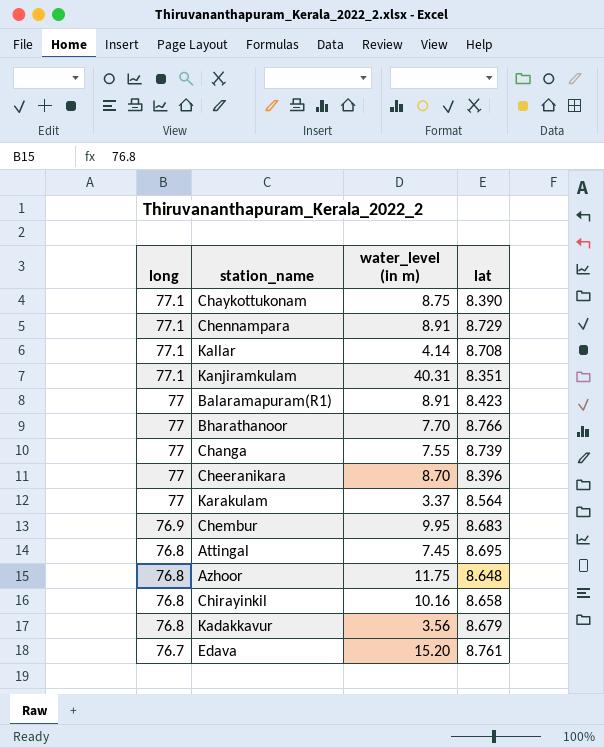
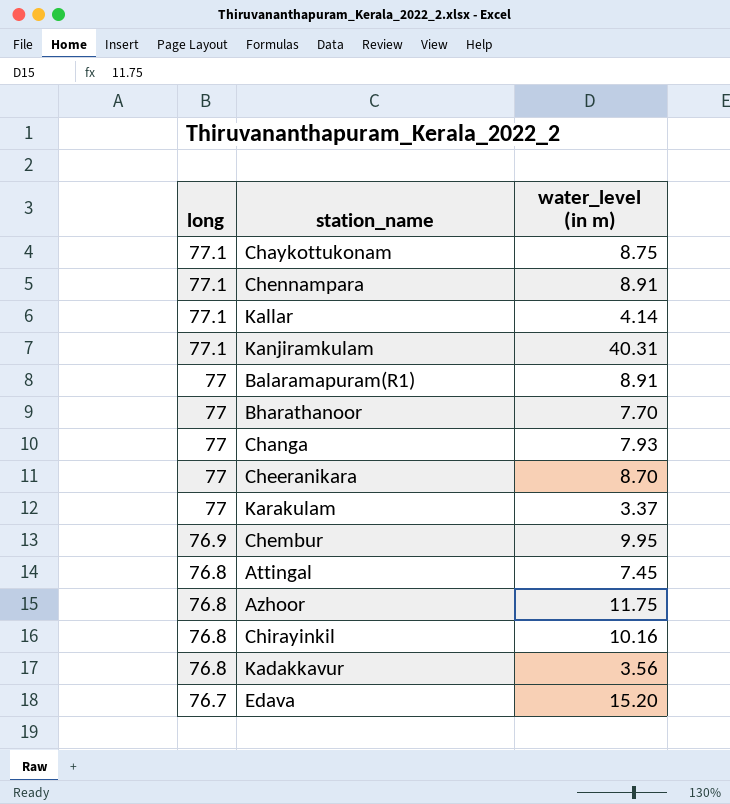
column lat | position: 4 -> none
Changa | water_level (in m): 7.55 -> 7.93

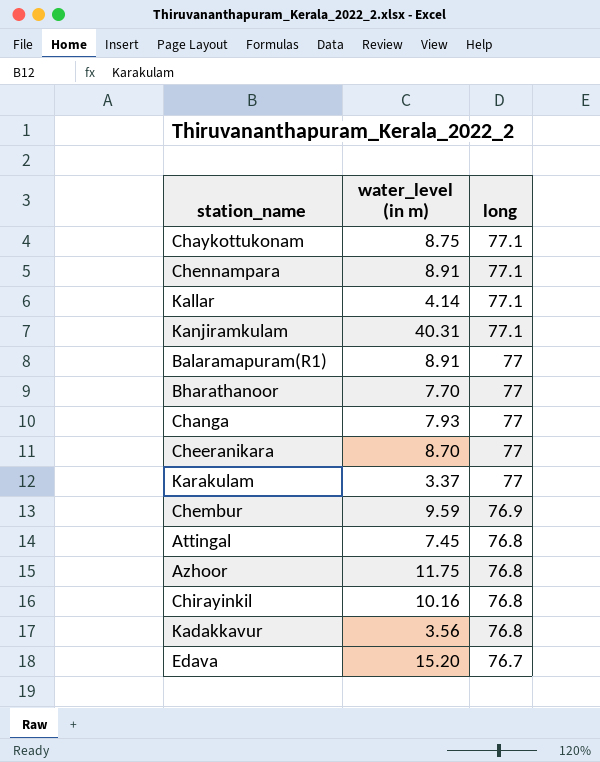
column long | position: 1 -> 3
Chembur | water_level (in m): 9.95 -> 9.59

